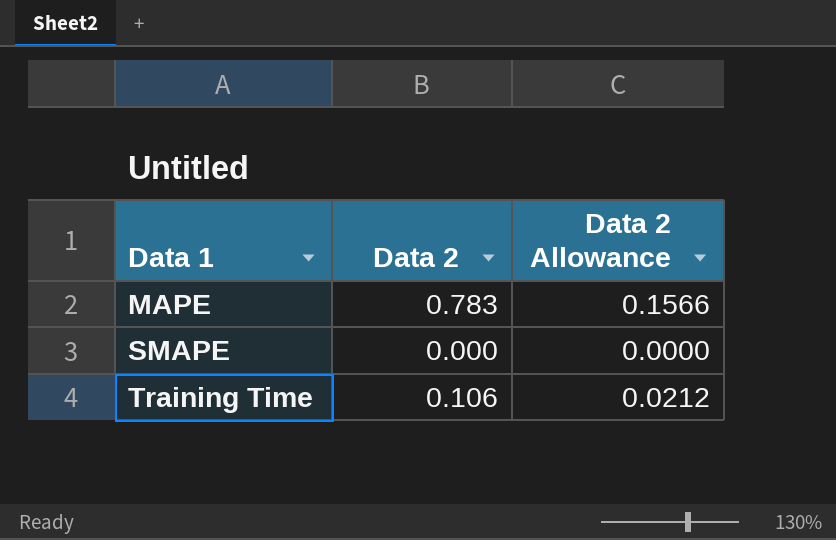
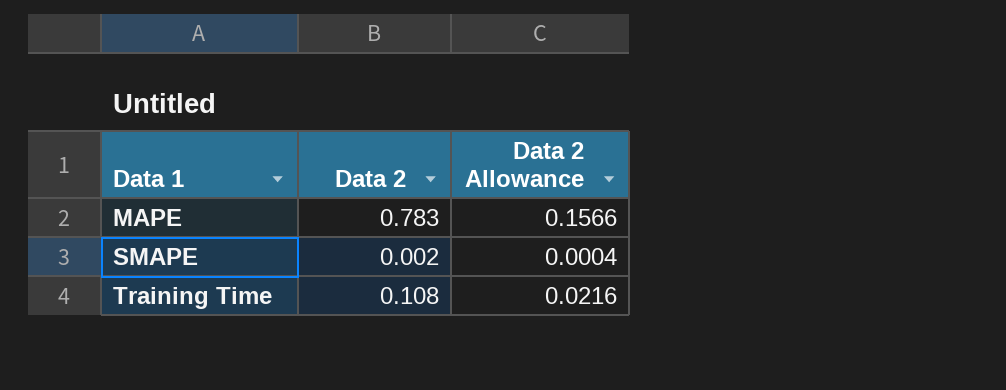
SMAPE | Data 2: 0.000 -> 0.002
SMAPE | Data 2 Allowance: 0.0000 -> 0.0004
Training Time | Data 2: 0.106 -> 0.108
Training Time | Data 2 Allowance: 0.0212 -> 0.0216

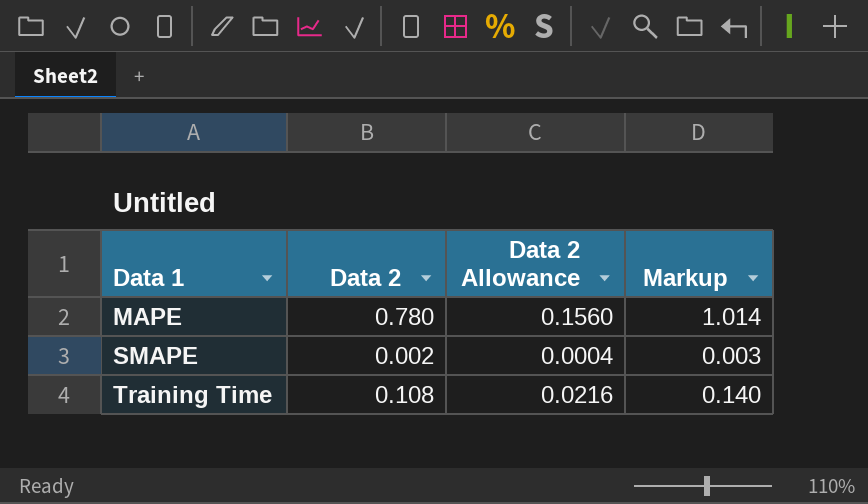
column Markup | formula: none -> [Data 2] * 1.3
MAPE | Data 2: 0.783 -> 0.780
MAPE | Data 2 Allowance: 0.1566 -> 0.1560

